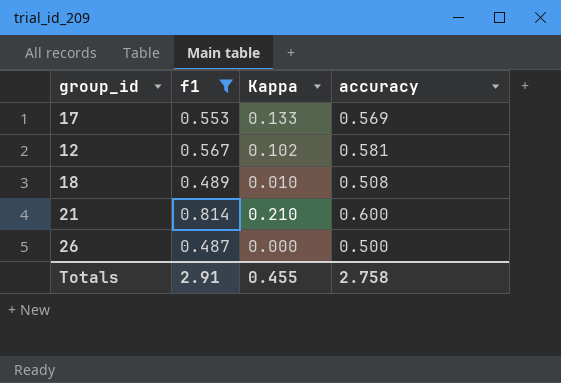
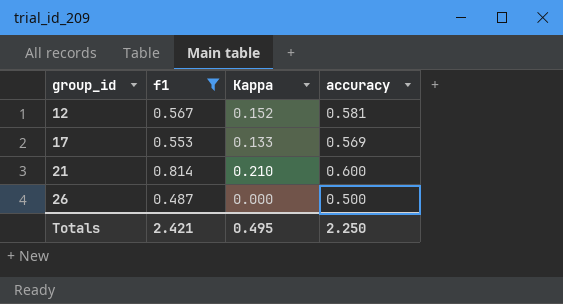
row order: none -> group_id ascending
row 18: 0.489 | 0.010 | 0.508 -> none
12 | Kappa: 0.102 -> 0.152
Totals | f1: 2.91 -> 2.421
Totals | Kappa: 0.455 -> 0.495
Totals | accuracy: 2.758 -> 2.250

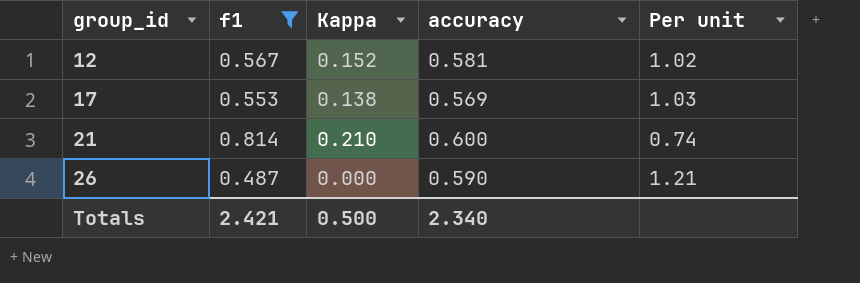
column Per unit | formula: none -> [accuracy] / [f1]
17 | Kappa: 0.133 -> 0.138
26 | accuracy: 0.500 -> 0.590
Totals | Kappa: 0.495 -> 0.500
Totals | accuracy: 2.250 -> 2.340

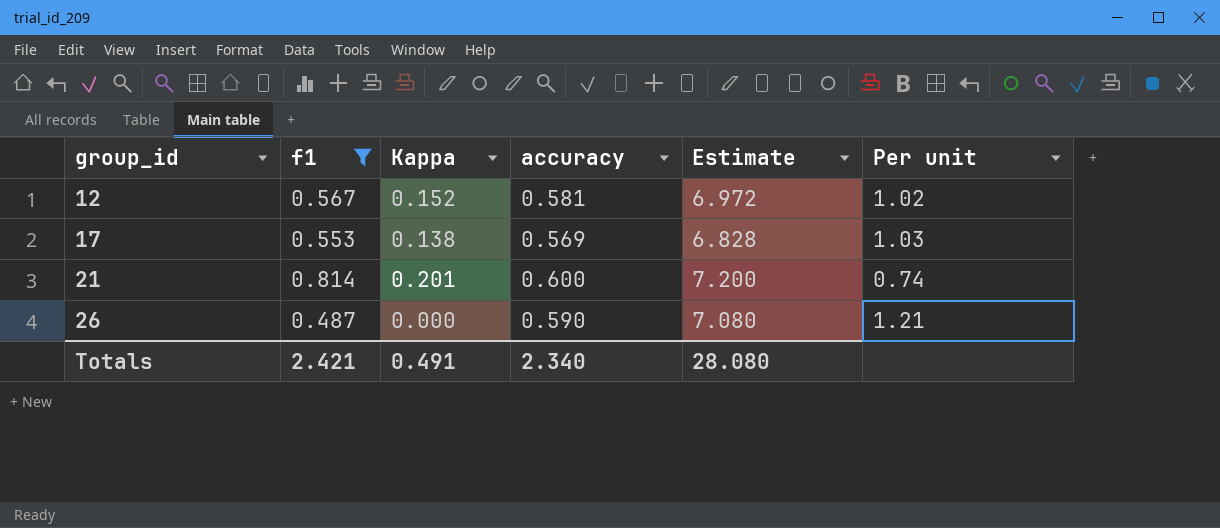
column Estimate | formula: none -> [accuracy] * 12
21 | Kappa: 0.210 -> 0.201
Totals | Kappa: 0.500 -> 0.491

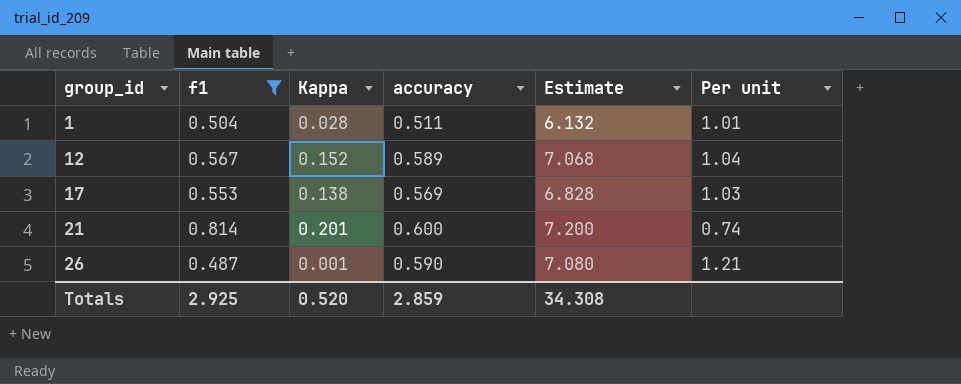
row 1: none -> 0.504 | 0.028 | 0.511 | 6.132 | 1.01
12 | accuracy: 0.581 -> 0.589
12 | Estimate: 6.972 -> 7.068
12 | Per unit: 1.02 -> 1.04
26 | Kappa: 0.000 -> 0.001
Totals | f1: 2.421 -> 2.925
Totals | Kappa: 0.491 -> 0.520
Totals | accuracy: 2.340 -> 2.859
Totals | Estimate: 28.080 -> 34.308

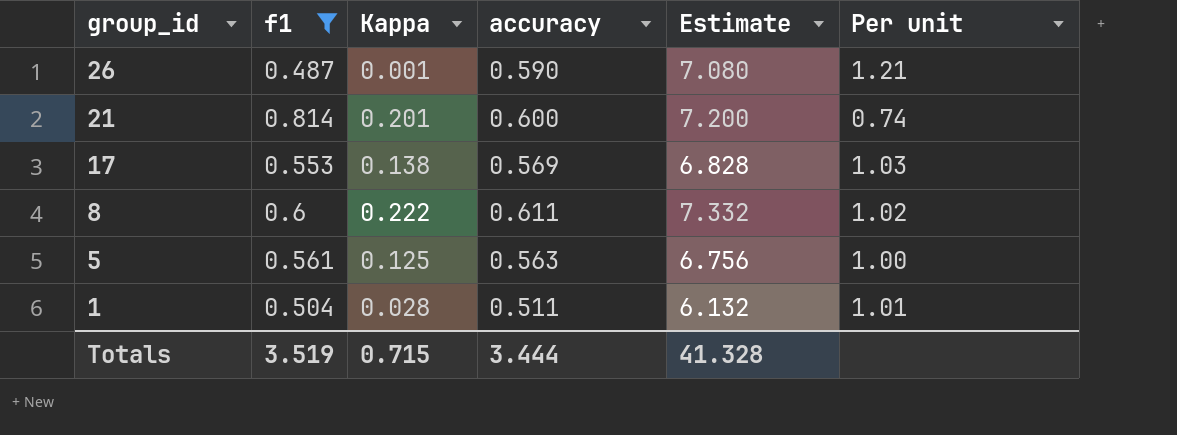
row order: group_id ascending -> group_id descending
row 12: 0.567 | 0.152 | 0.589 | 7.068 | 1.04 -> none
row 8: none -> 0.6 | 0.222 | 0.611 | 7.332 | 1.02
row 5: none -> 0.561 | 0.125 | 0.563 | 6.756 | 1.00
Totals | f1: 2.925 -> 3.519
Totals | Kappa: 0.520 -> 0.715
Totals | accuracy: 2.859 -> 3.444
Totals | Estimate: 34.308 -> 41.328

